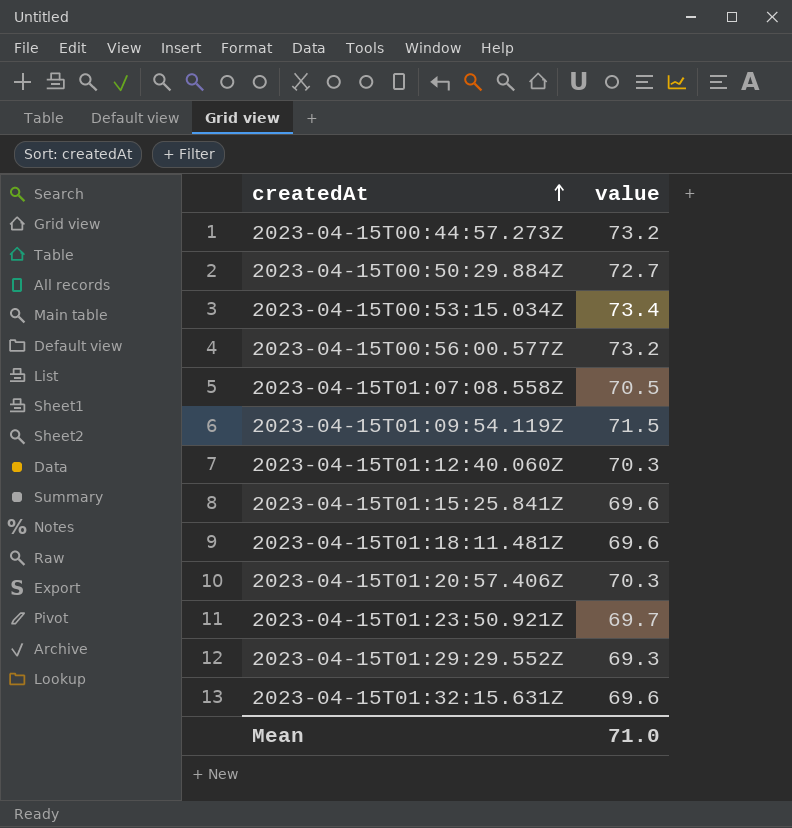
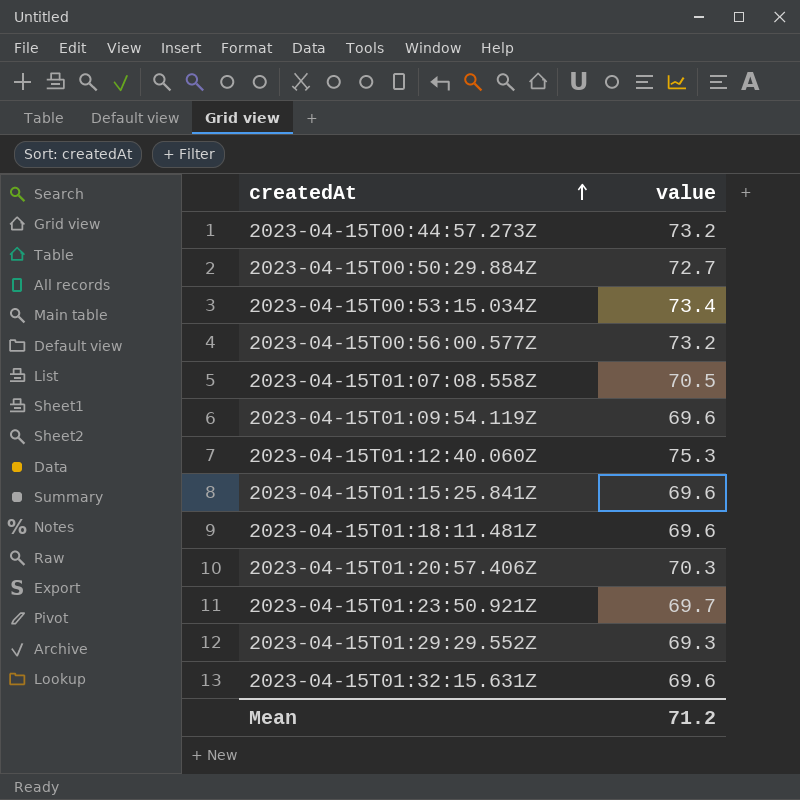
2023-04-15T01:09:54.119Z | value: 71.5 -> 69.6
2023-04-15T01:12:40.060Z | value: 70.3 -> 75.3
Mean | value: 71.0 -> 71.2

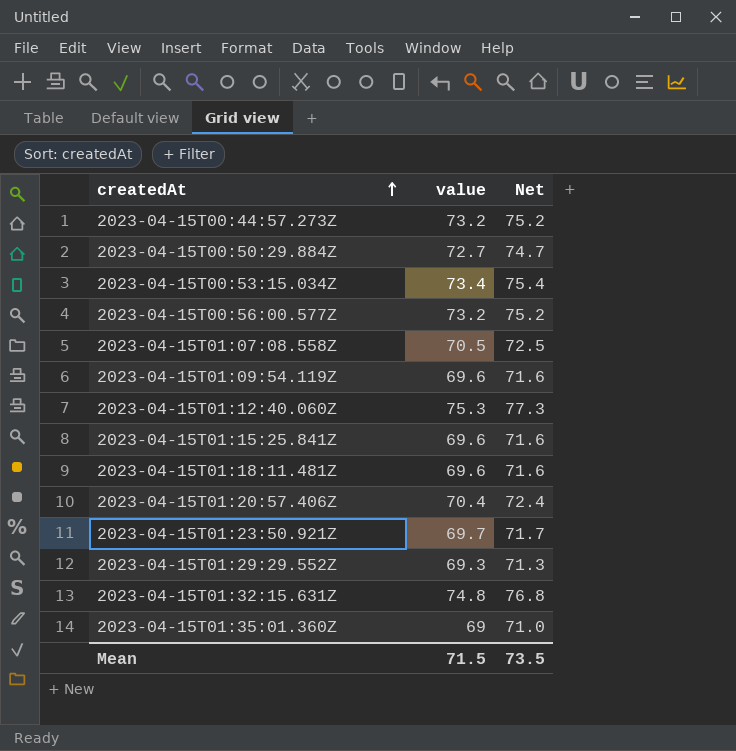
column Net | formula: none -> [value] + 2
2023-04-15T01:20:57.406Z | value: 70.3 -> 70.4
2023-04-15T01:32:15.631Z | value: 69.6 -> 74.8
row 2023-04-15T01:35:01.360Z: none -> 69 | 71.0
Mean | value: 71.2 -> 71.5

